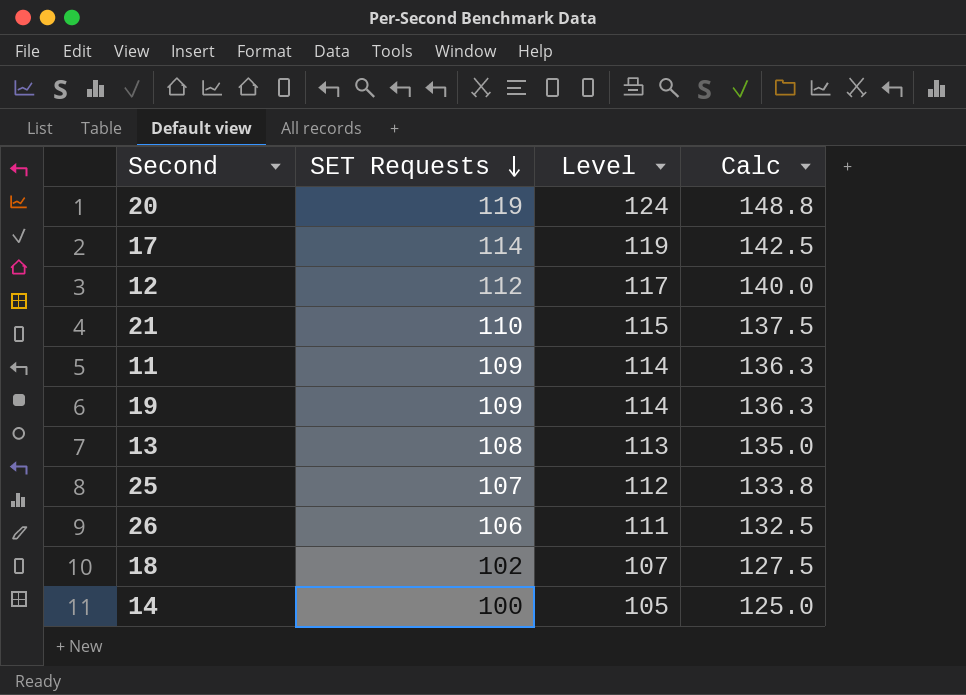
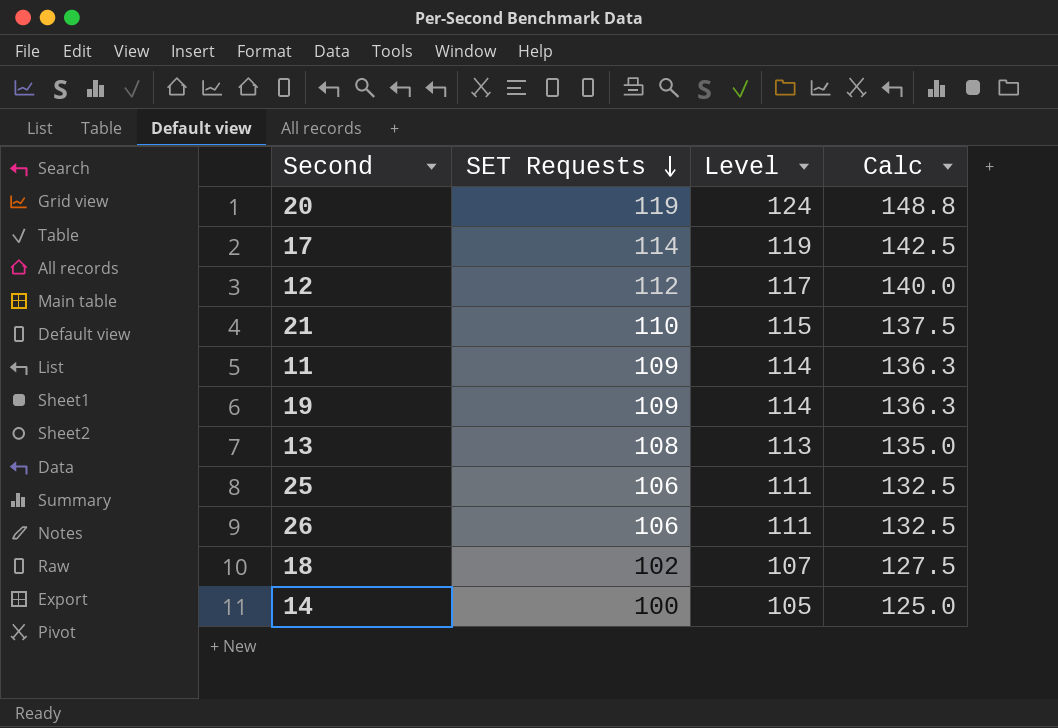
25 | SET Requests: 107 -> 106
25 | Level: 112 -> 111
25 | Calc: 133.8 -> 132.5

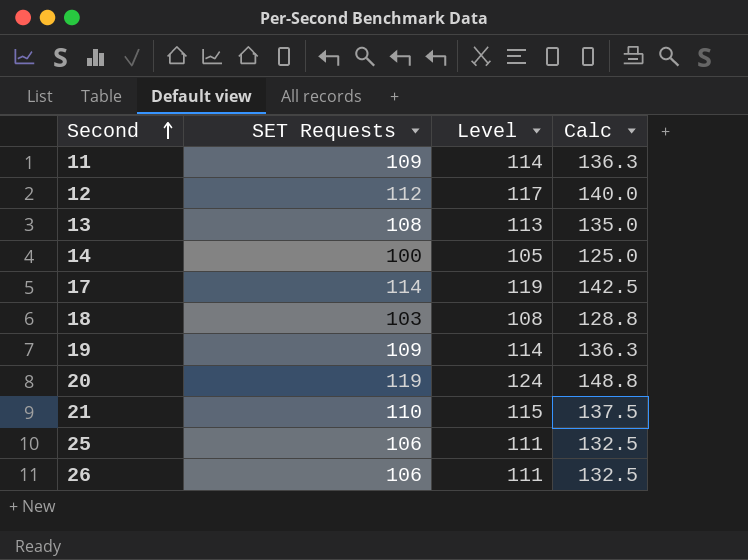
row order: SET Requests descending -> Second ascending
18 | SET Requests: 102 -> 103
18 | Level: 107 -> 108
18 | Calc: 127.5 -> 128.8

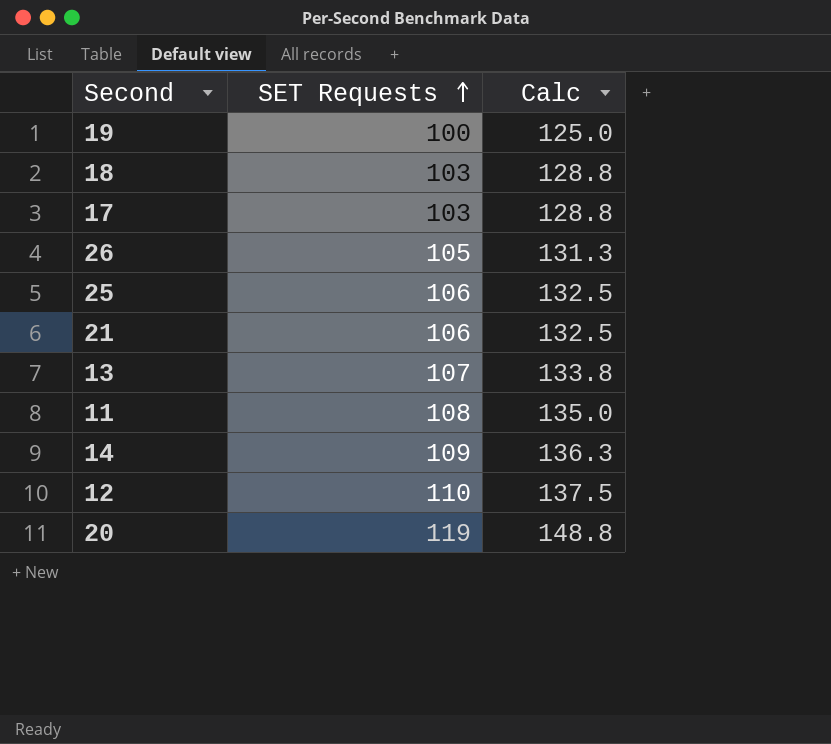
row order: Second ascending -> SET Requests ascending
column Level | formula: [SET Requests] + 5 -> none
19 | SET Requests: 109 -> 100
19 | Calc: 136.3 -> 125.0
17 | SET Requests: 114 -> 103
17 | Calc: 142.5 -> 128.8
26 | SET Requests: 106 -> 105
26 | Calc: 132.5 -> 131.3
21 | SET Requests: 110 -> 106
21 | Calc: 137.5 -> 132.5
13 | SET Requests: 108 -> 107
13 | Calc: 135.0 -> 133.8
11 | SET Requests: 109 -> 108
11 | Calc: 136.3 -> 135.0
14 | SET Requests: 100 -> 109
14 | Calc: 125.0 -> 136.3
12 | SET Requests: 112 -> 110
12 | Calc: 140.0 -> 137.5

